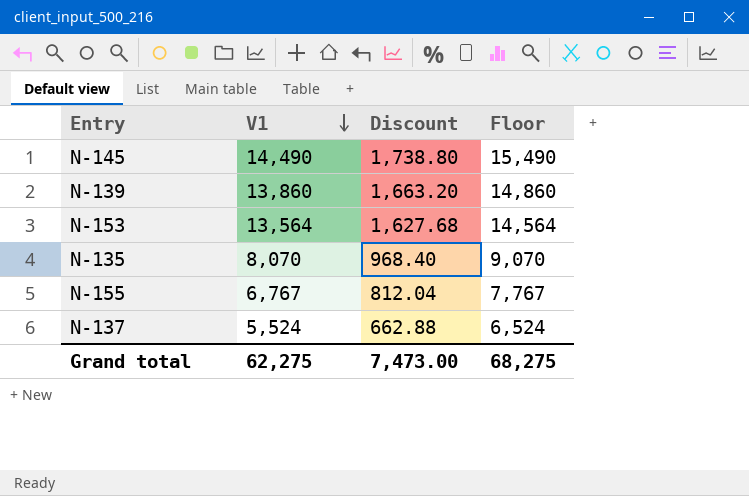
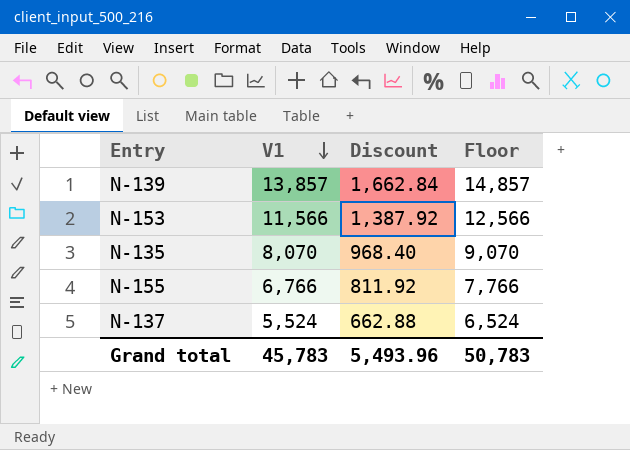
row N-145: 14,490 | 1,738.80 | 15,490 -> none
N-139 | V1: 13,860 -> 13,857
N-139 | Discount: 1,663.20 -> 1,662.84
N-139 | Floor: 14,860 -> 14,857
N-153 | V1: 13,564 -> 11,566
N-153 | Discount: 1,627.68 -> 1,387.92
N-153 | Floor: 14,564 -> 12,566
N-155 | V1: 6,767 -> 6,766
N-155 | Discount: 812.04 -> 811.92
N-155 | Floor: 7,767 -> 7,766
Grand total | V1: 62,275 -> 45,783
Grand total | Discount: 7,473.00 -> 5,493.96
Grand total | Floor: 68,275 -> 50,783

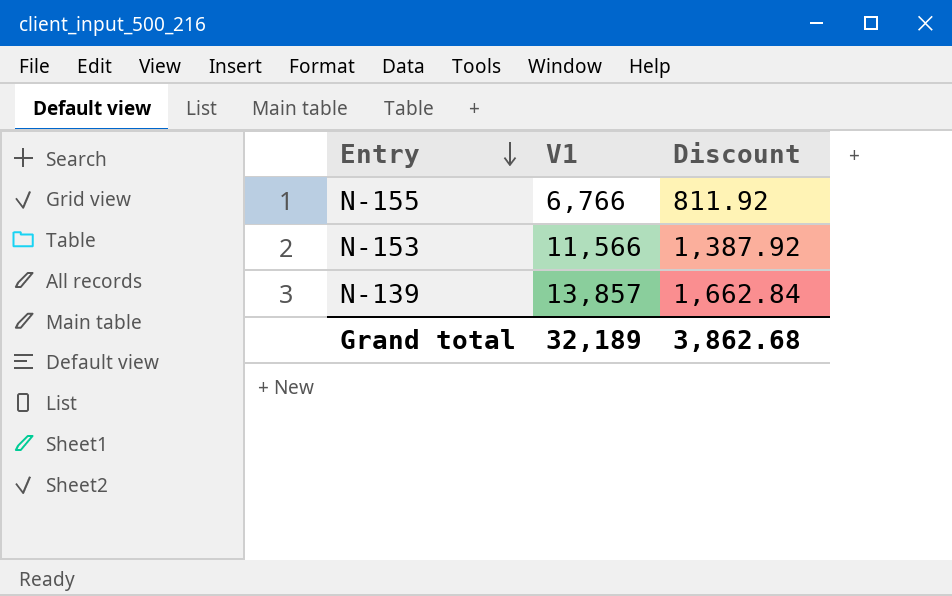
row order: V1 descending -> Entry descending
column Floor | formula: [V1] + 1000 -> none
row N-135: 8,070 | 968.40 | 9,070 -> none
row N-137: 5,524 | 662.88 | 6,524 -> none
Grand total | V1: 45,783 -> 32,189
Grand total | Discount: 5,493.96 -> 3,862.68

